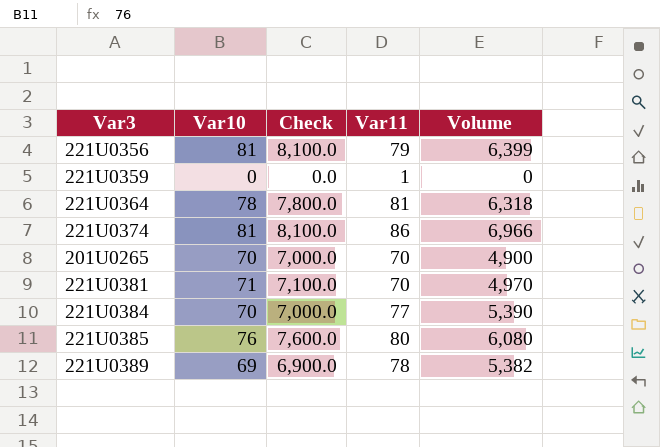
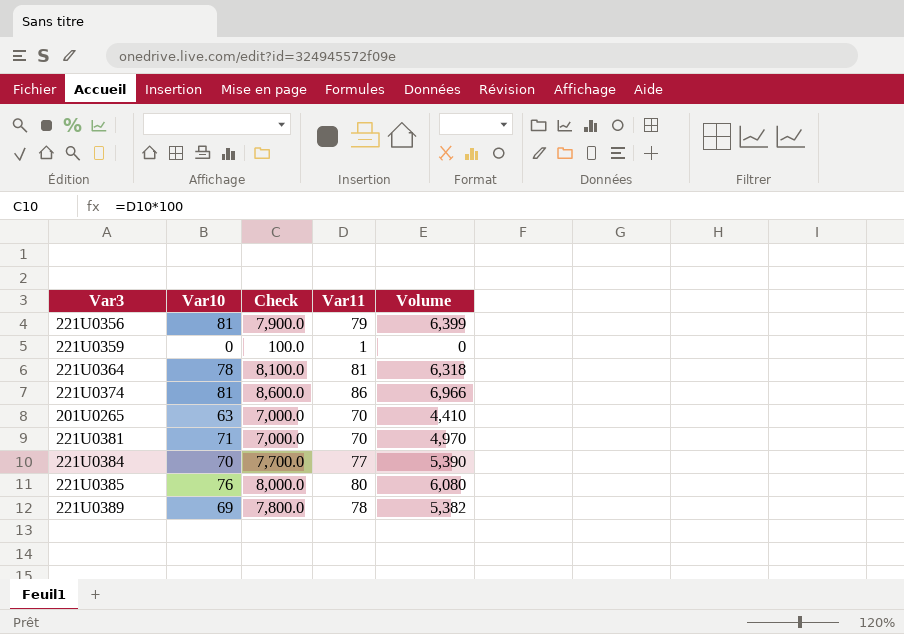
column Check | formula: [Var10] * 100 -> [Var11] * 100
201U0265 | Var10: 70 -> 63
201U0265 | Volume: 4,900 -> 4,410

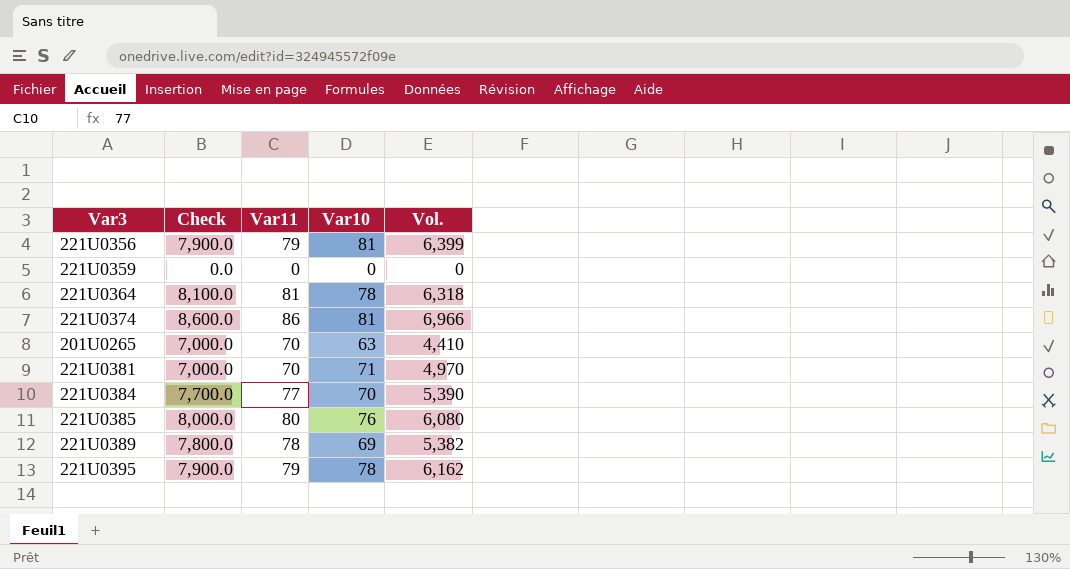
column Var10 | position: 2 -> 4
column name: Volume -> Vol.
221U0359 | Check: 100.0 -> 0.0
221U0359 | Var11: 1 -> 0
row 221U0395: none -> 7,900.0 | 79 | 78 | 6,162

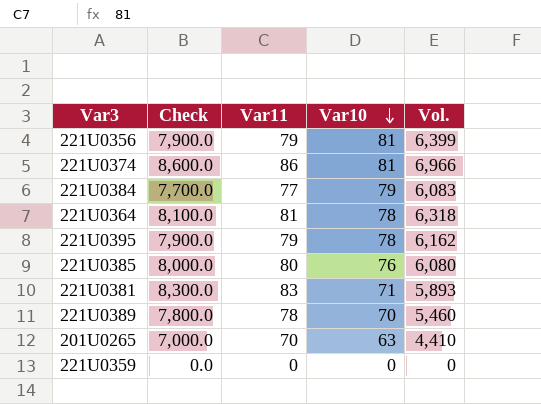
row order: none -> Var10 descending
221U0384 | Var10: 70 -> 79
221U0384 | Vol.: 5,390 -> 6,083
221U0381 | Check: 7,000.0 -> 8,300.0
221U0381 | Var11: 70 -> 83
221U0381 | Vol.: 4,970 -> 5,893
221U0389 | Var10: 69 -> 70
221U0389 | Vol.: 5,382 -> 5,460

